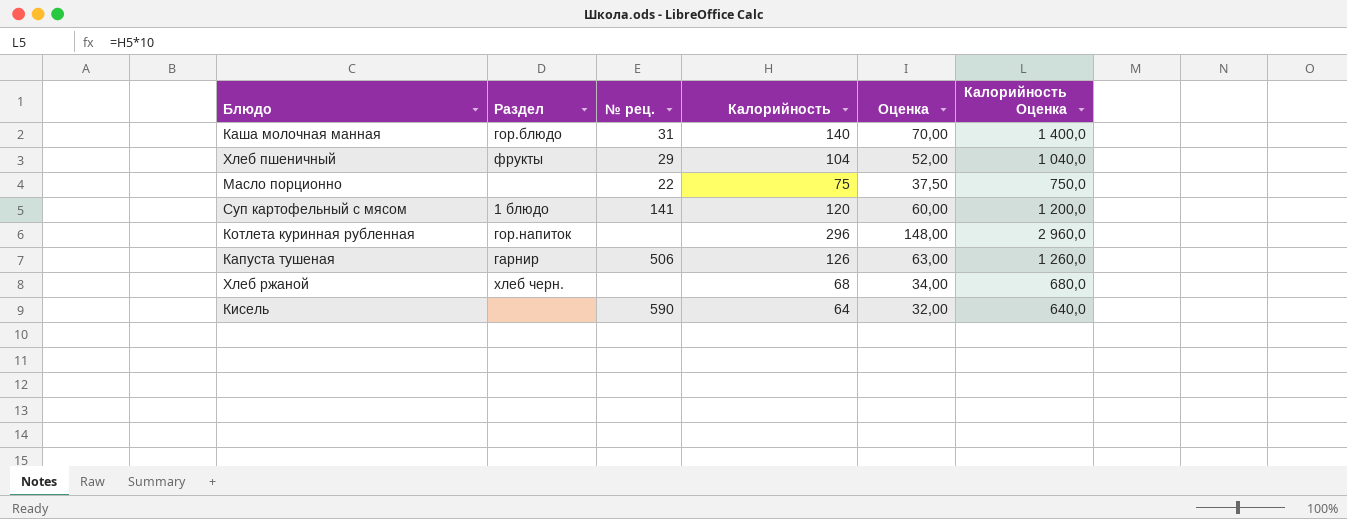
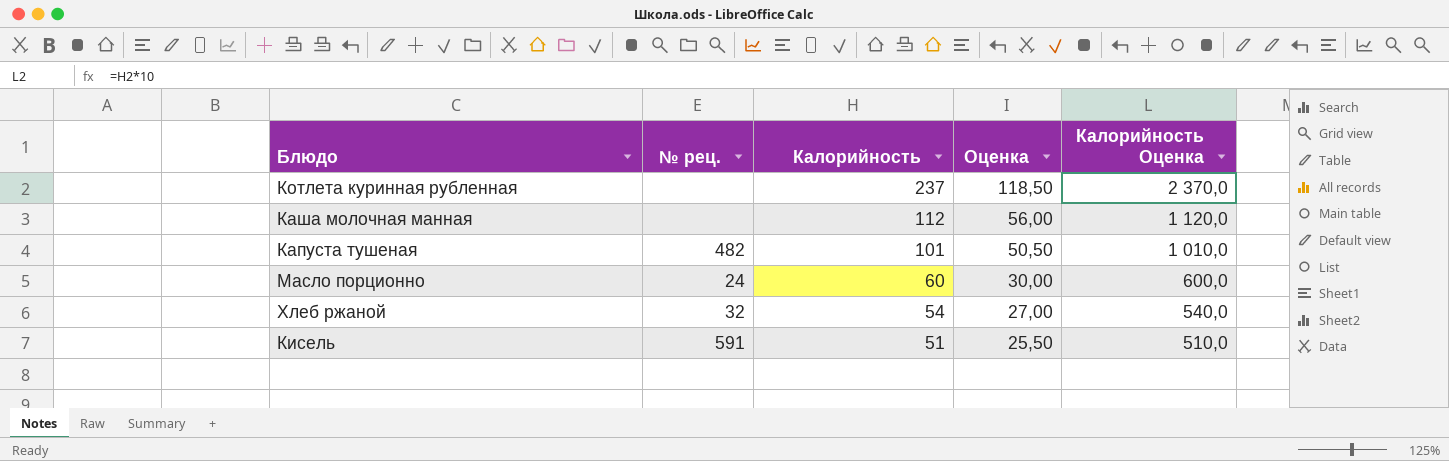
row order: none -> Калорийность descending
column Раздел | position: 2 -> none
row Хлеб пшеничный: фрукты | 29 | 104 | 52,00 | 1 040,0 -> none
row Суп картофельный с мясом: 1 блюдо | 141 | 120 | 60,00 | 1 200,0 -> none
Котлета куринная рубленная | Калорийность: 296 -> 237
Котлета куринная рубленная | Оценка: 148,00 -> 118,50
Котлета куринная рубленная | Калорийность Оценка: 2 960,0 -> 2 370,0
Каша молочная манная | № рец.: 31 -> none
Каша молочная манная | Калорийность: 140 -> 112
Каша молочная манная | Оценка: 70,00 -> 56,00
Каша молочная манная | Калорийность Оценка: 1 400,0 -> 1 120,0
Капуста тушеная | № рец.: 506 -> 482
Капуста тушеная | Калорийность: 126 -> 101
Капуста тушеная | Оценка: 63,00 -> 50,50
Капуста тушеная | Калорийность Оценка: 1 260,0 -> 1 010,0
Масло порционно | № рец.: 22 -> 24
Масло порционно | Калорийность: 75 -> 60
Масло порционно | Оценка: 37,50 -> 30,00
Масло порционно | Калорийность Оценка: 750,0 -> 600,0
Хлеб ржаной | № рец.: none -> 32
Хлеб ржаной | Калорийность: 68 -> 54
Хлеб ржаной | Оценка: 34,00 -> 27,00
Хлеб ржаной | Калорийность Оценка: 680,0 -> 540,0
Кисель | № рец.: 590 -> 591
Кисель | Калорийность: 64 -> 51
Кисель | Оценка: 32,00 -> 25,50
Кисель | Калорийность Оценка: 640,0 -> 510,0

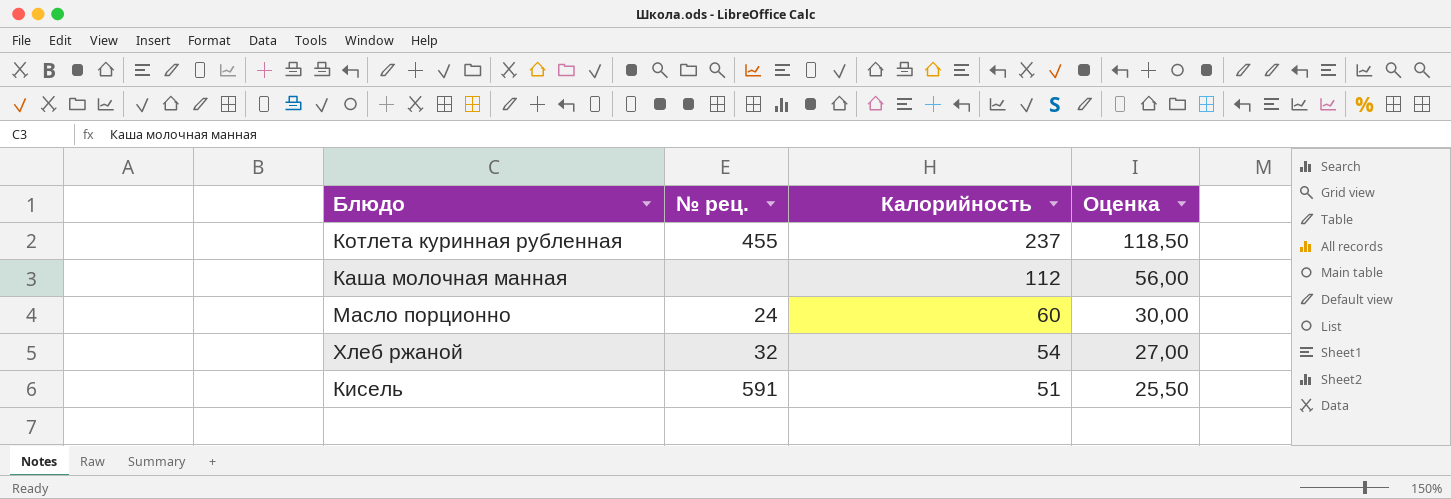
column Калорийность Оценка | formula: [Калорийность] * 10 -> none
row Капуста тушеная: 482 | 101 | 50,50 | 1 010,0 -> none
Котлета куринная рубленная | № рец.: none -> 455

